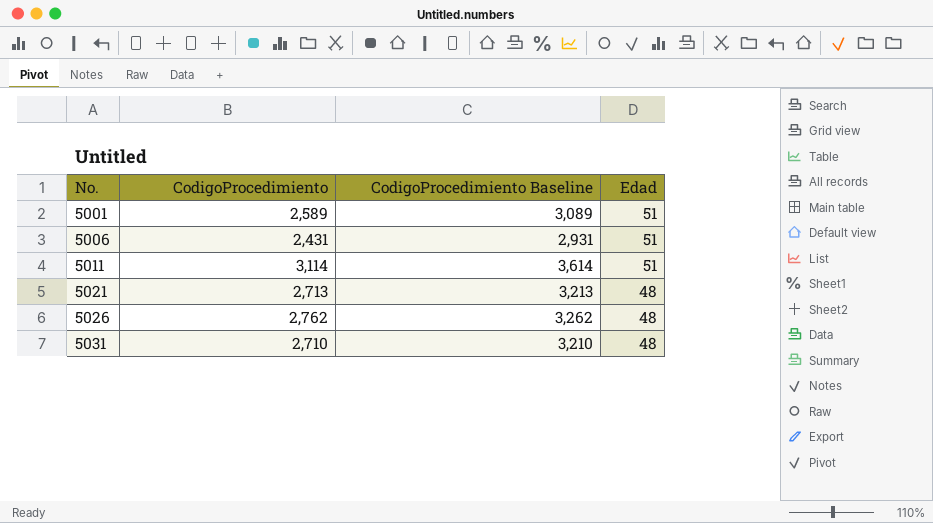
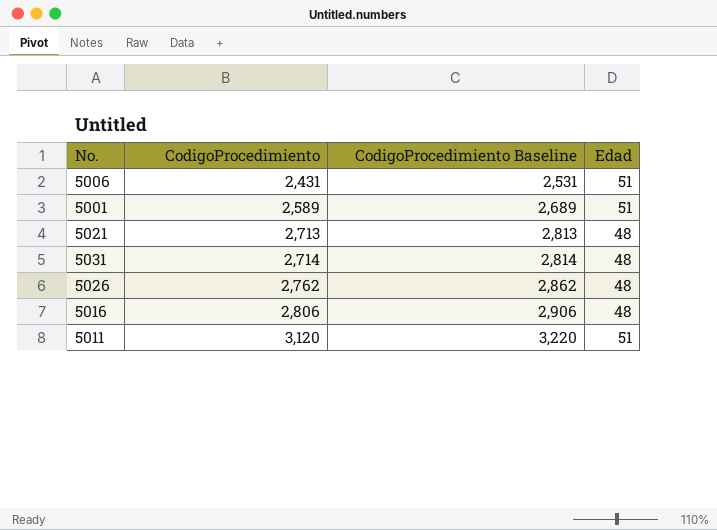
row order: No. ascending -> CodigoProcedimiento ascending
column CodigoProcedimiento Baseline | formula: [CodigoProcedimiento] + 500 -> [CodigoProcedimiento] + 100
5031 | CodigoProcedimiento: 2,710 -> 2,714
row 5016: none -> 2,806 | 2,906 | 48
5011 | CodigoProcedimiento: 3,114 -> 3,120

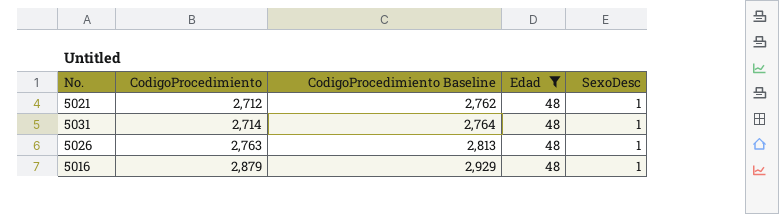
filter: none -> Edad = 48
column CodigoProcedimiento Baseline | formula: [CodigoProcedimiento] + 100 -> [CodigoProcedimiento] + 50
column SexoDesc | position: none -> 5
5021 | CodigoProcedimiento: 2,713 -> 2,712
5026 | CodigoProcedimiento: 2,762 -> 2,763
5016 | CodigoProcedimiento: 2,806 -> 2,879

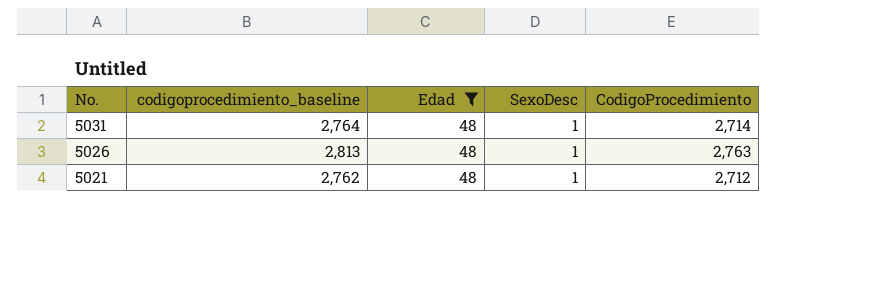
row order: CodigoProcedimiento ascending -> No. descending
column name: CodigoProcedimiento Baseline -> codigoprocedimiento_baseline
column CodigoProcedimiento | position: 2 -> 5
row 5016: 2,879 | 2,929 | 48 | 1 -> none

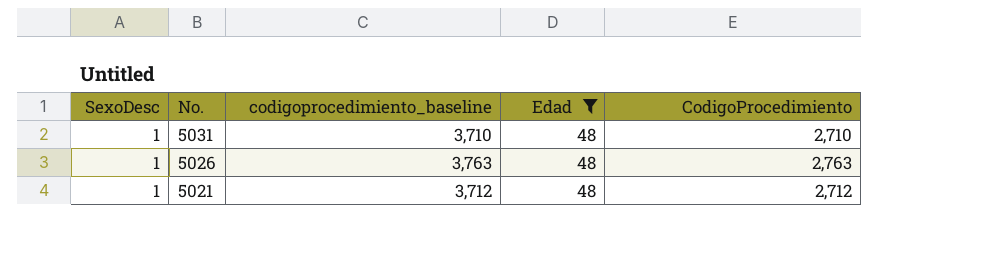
column SexoDesc | position: 4 -> 1
column codigoprocedimiento_baseline | formula: [CodigoProcedimiento] + 50 -> [CodigoProcedimiento] + 1000
5031 | CodigoProcedimiento: 2,714 -> 2,710

